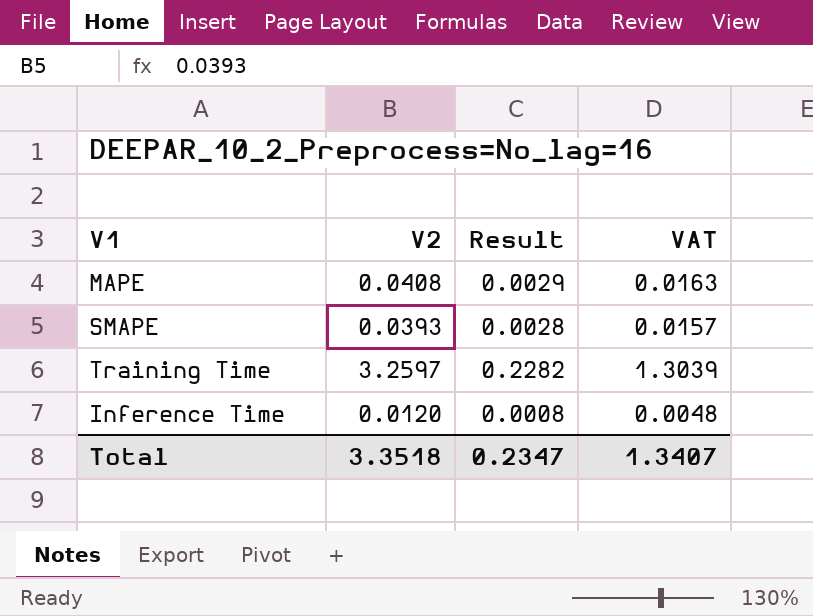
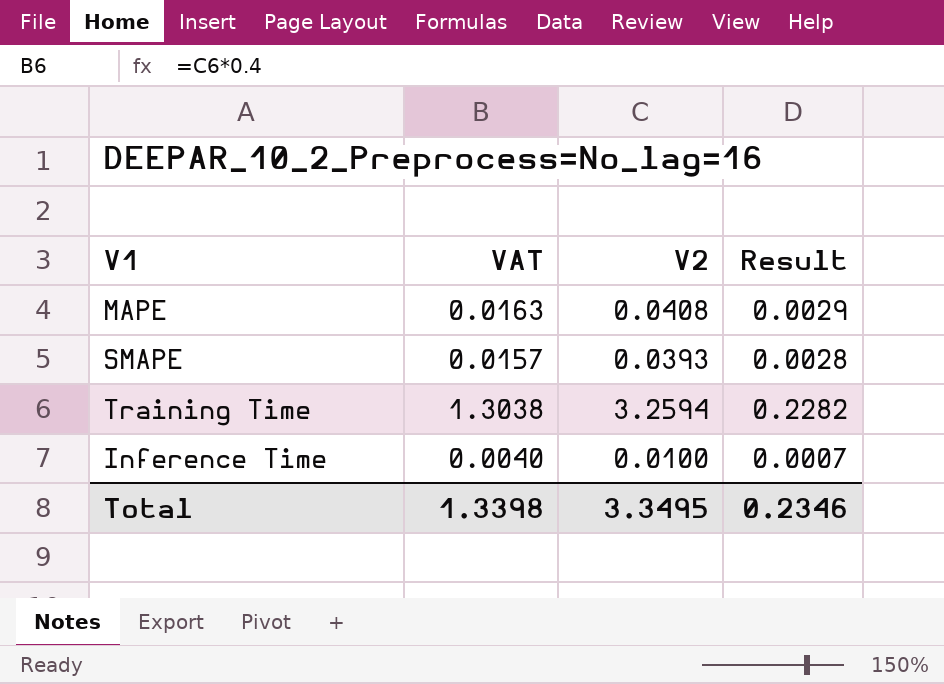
column VAT | position: 4 -> 2
Training Time | VAT: 1.3039 -> 1.3038
Training Time | V2: 3.2597 -> 3.2594
Inference Time | VAT: 0.0048 -> 0.0040
Inference Time | V2: 0.0120 -> 0.0100
Inference Time | Result: 0.0008 -> 0.0007
Total | VAT: 1.3407 -> 1.3398
Total | V2: 3.3518 -> 3.3495
Total | Result: 0.2347 -> 0.2346

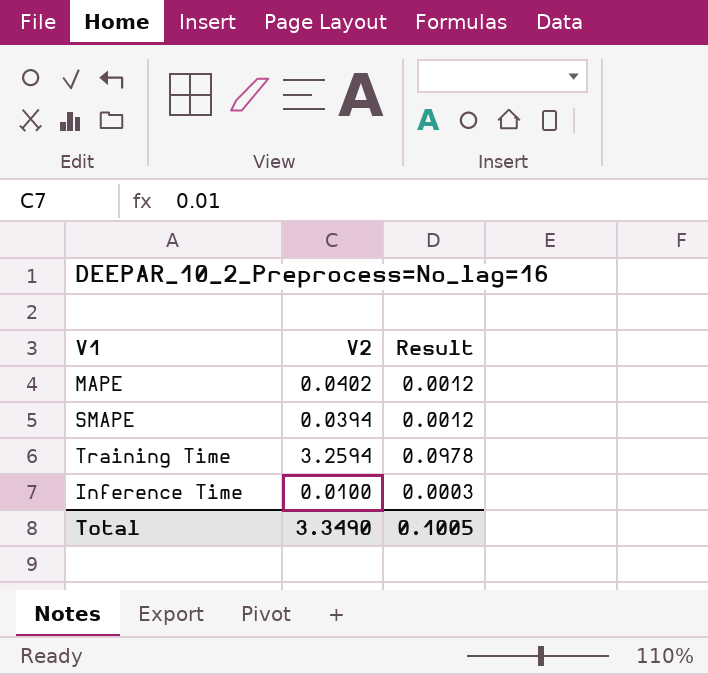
column VAT | formula: [V2] * 0.4 -> none
column Result | formula: [V2] * 0.07 -> [V2] * 0.03
MAPE | V2: 0.0408 -> 0.0402
SMAPE | V2: 0.0393 -> 0.0394
Total | V2: 3.3495 -> 3.3490
Total | Result: 0.2346 -> 0.1005

